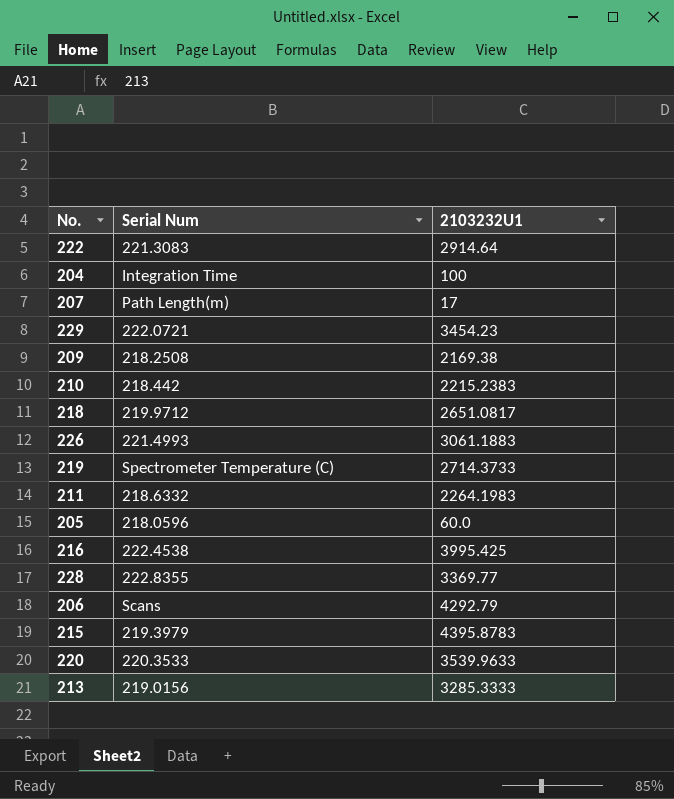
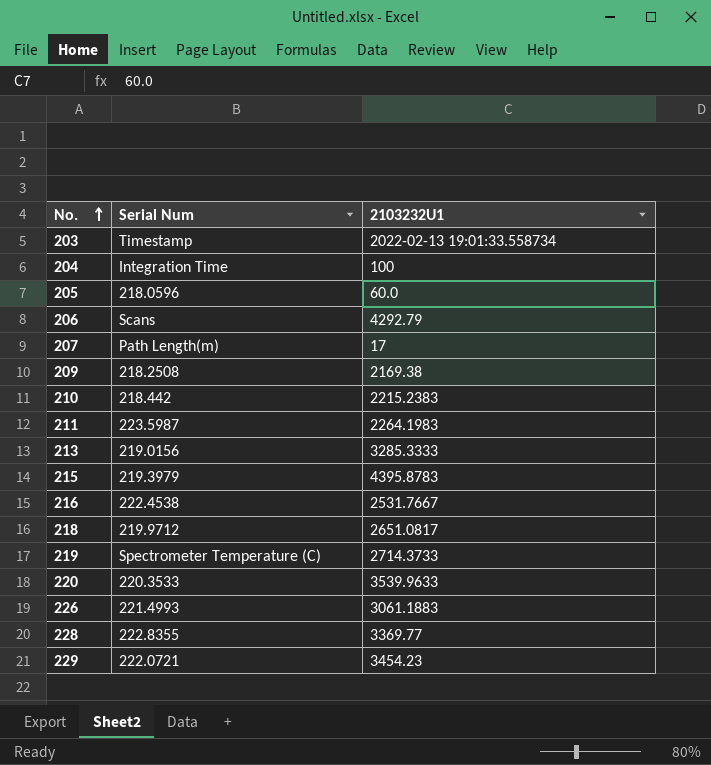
row order: none -> No. ascending
row 222: 221.3083 | 2914.64 -> none
row 203: none -> Timestamp | 2022-02-13 19:01:33.558734
211 | Serial Num: 218.6332 -> 223.5987
216 | 2103232U1: 3995.425 -> 2531.7667

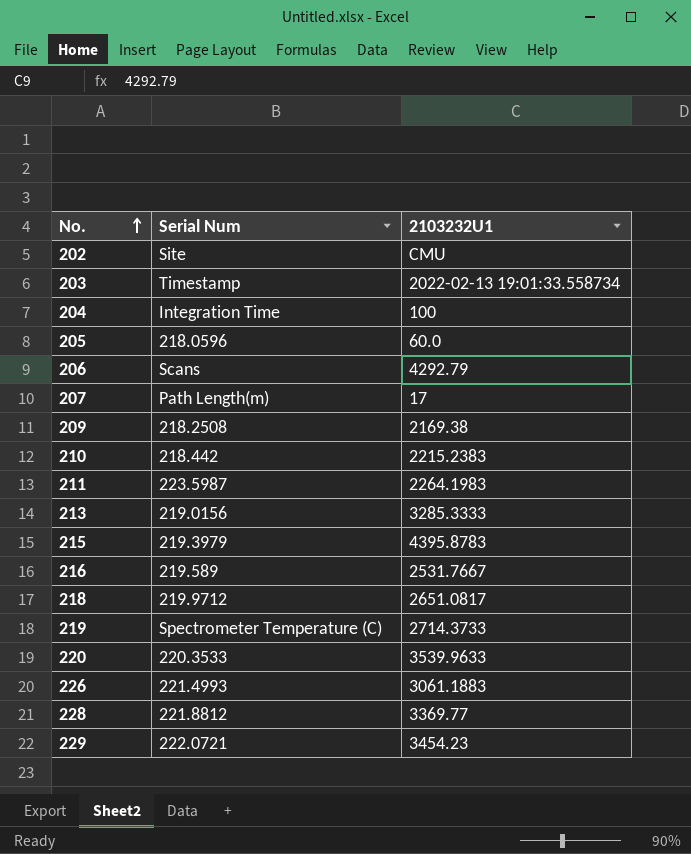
row 202: none -> Site | CMU
216 | Serial Num: 222.4538 -> 219.589
228 | Serial Num: 222.8355 -> 221.8812

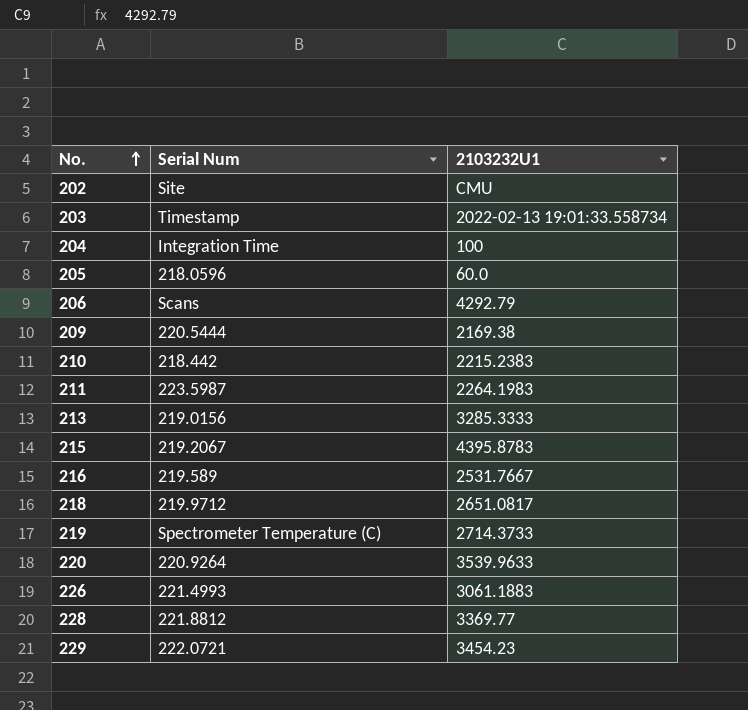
row 207: Path Length(m) | 17 -> none
209 | Serial Num: 218.2508 -> 220.5444
215 | Serial Num: 219.3979 -> 219.2067
220 | Serial Num: 220.3533 -> 220.9264

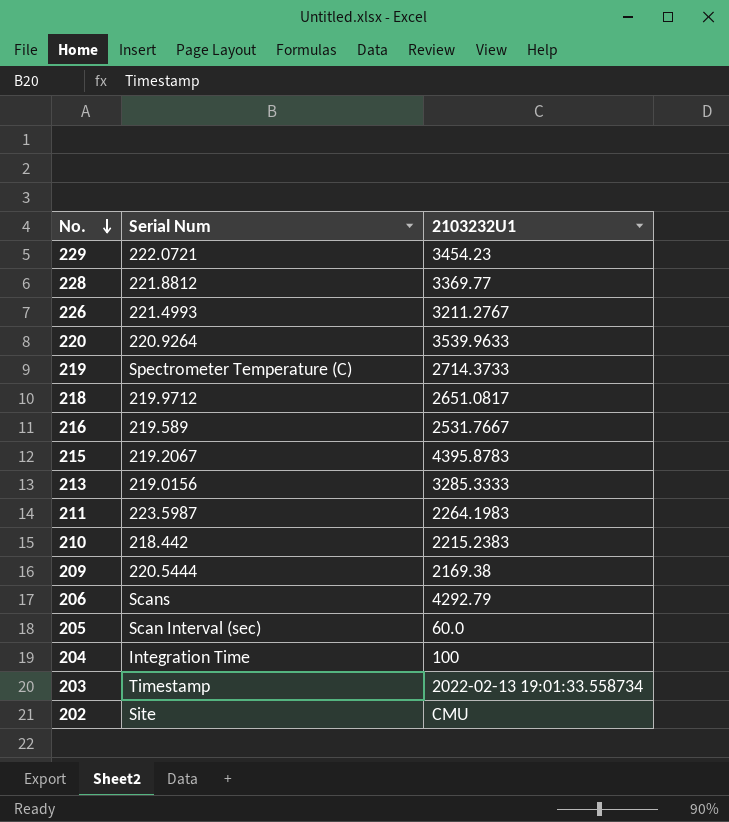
row order: No. ascending -> No. descending
226 | 2103232U1: 3061.1883 -> 3211.2767
205 | Serial Num: 218.0596 -> Scan Interval (sec)

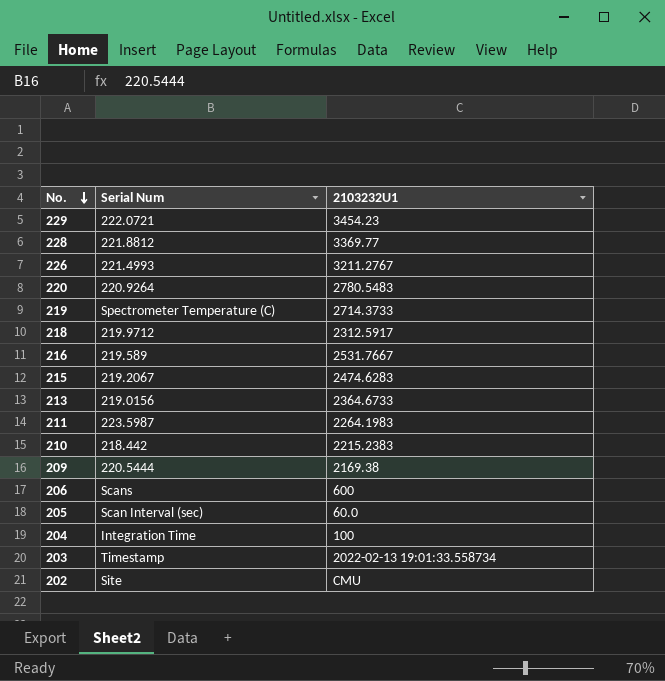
220 | 2103232U1: 3539.9633 -> 2780.5483
218 | 2103232U1: 2651.0817 -> 2312.5917
215 | 2103232U1: 4395.8783 -> 2474.6283
213 | 2103232U1: 3285.3333 -> 2364.6733
206 | 2103232U1: 4292.79 -> 600

